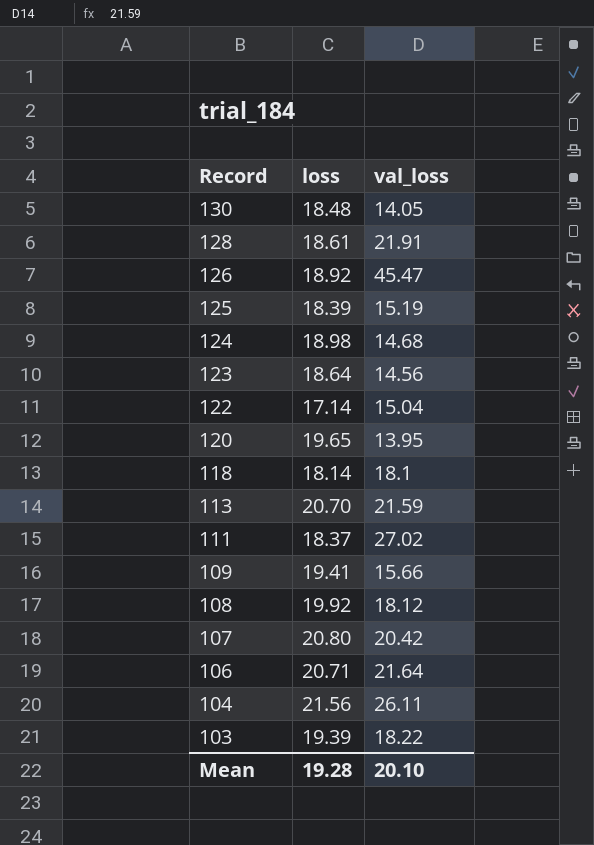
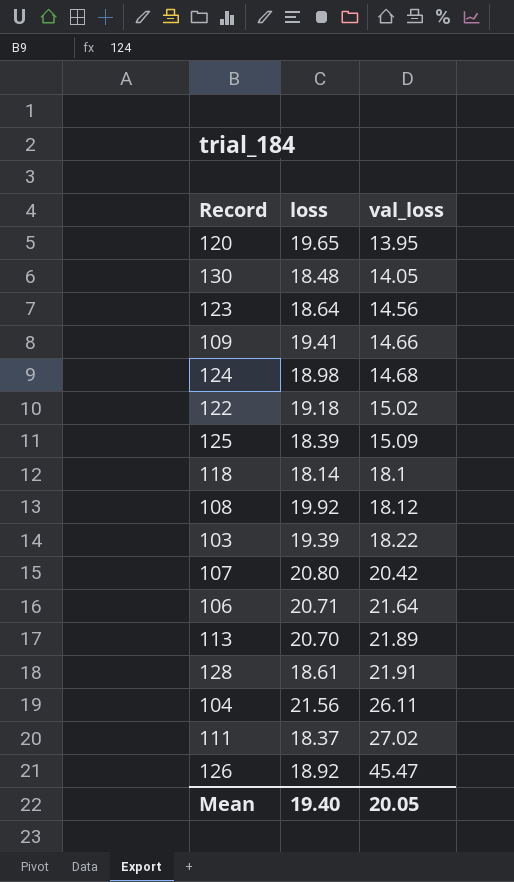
row order: Record descending -> val_loss ascending
109 | val_loss: 15.66 -> 14.66
122 | loss: 17.14 -> 19.18
122 | val_loss: 15.04 -> 15.02
125 | val_loss: 15.19 -> 15.09
113 | val_loss: 21.59 -> 21.89
Mean | loss: 19.28 -> 19.40
Mean | val_loss: 20.10 -> 20.05

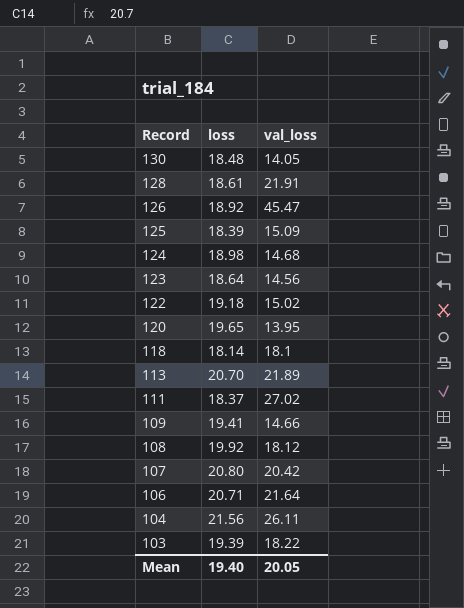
row order: val_loss ascending -> Record descending

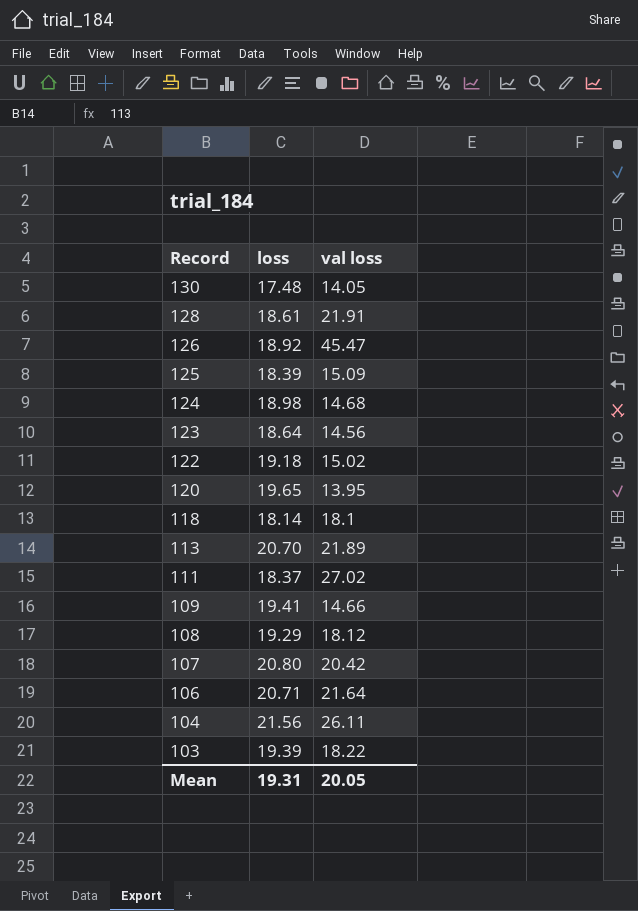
column name: val_loss -> val loss
130 | loss: 18.48 -> 17.48
108 | loss: 19.92 -> 19.29
Mean | loss: 19.40 -> 19.31

